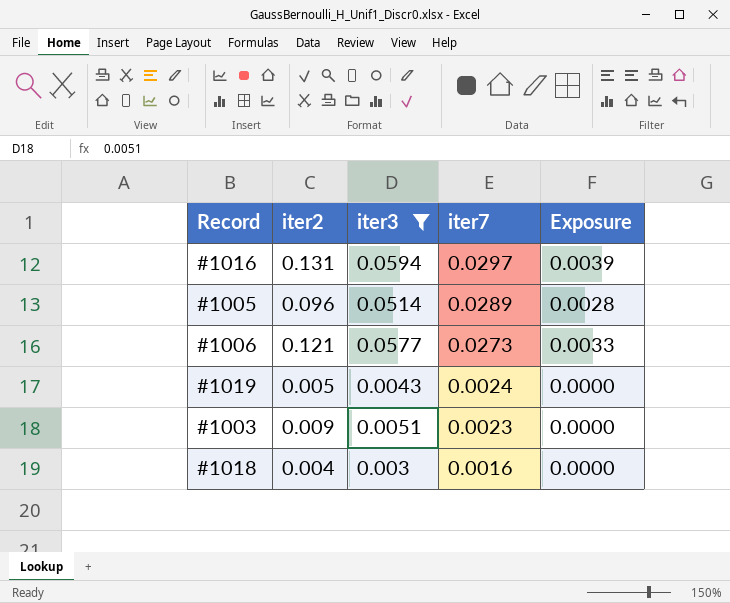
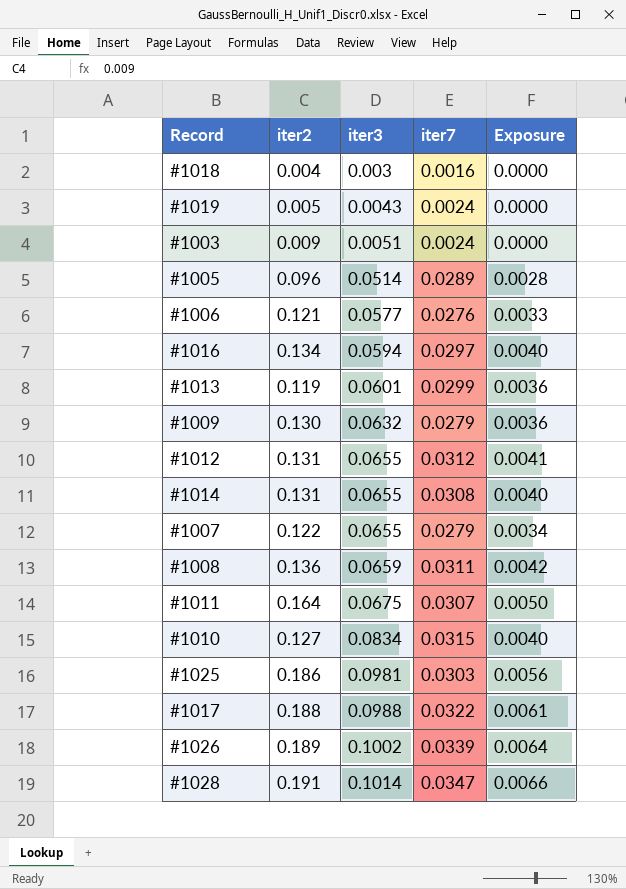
filter: iter3 <= 0.0594 -> none
row order: iter7 descending -> iter3 ascending
#1003 | iter7: 0.0023 -> 0.0024
#1006 | iter7: 0.0273 -> 0.0276
#1016 | iter2: 0.131 -> 0.134
#1016 | Exposure: 0.0039 -> 0.0040

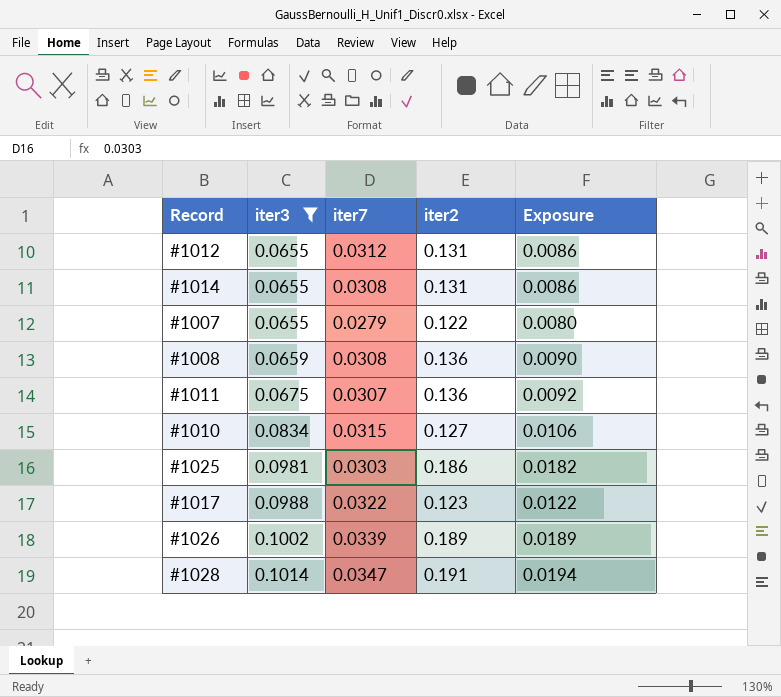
filter: none -> iter3 >= 0.0655
column iter2 | position: 2 -> 4
column Exposure | formula: [iter2] * [iter7] -> [iter3] * [iter2]
#1008 | iter7: 0.0311 -> 0.0308
#1011 | iter2: 0.164 -> 0.136
#1017 | iter2: 0.188 -> 0.123

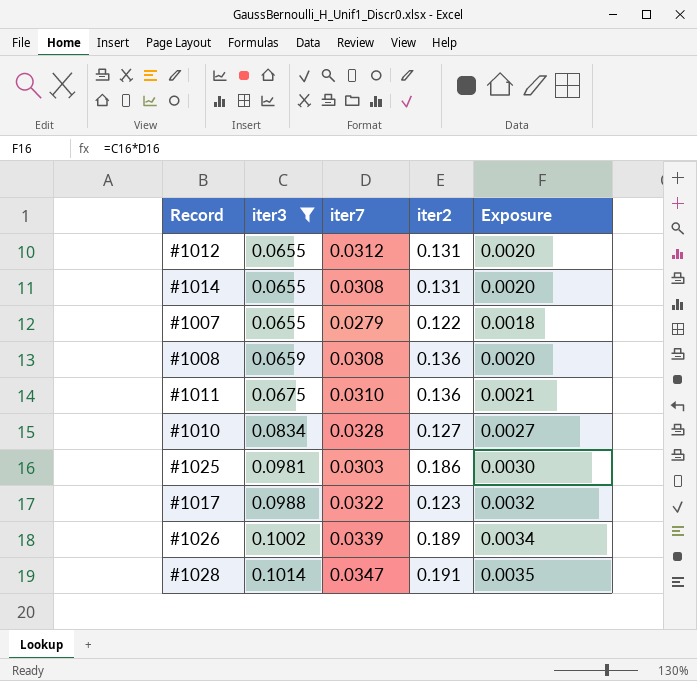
column Exposure | formula: [iter3] * [iter2] -> [iter3] * [iter7]
#1011 | iter7: 0.0307 -> 0.0310
#1010 | iter7: 0.0315 -> 0.0328

